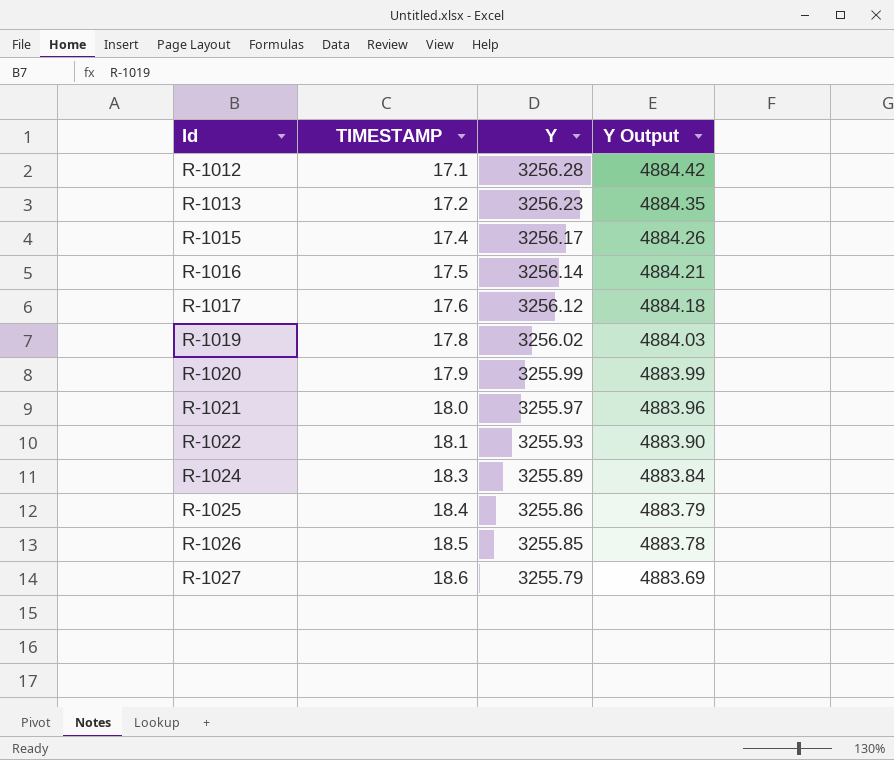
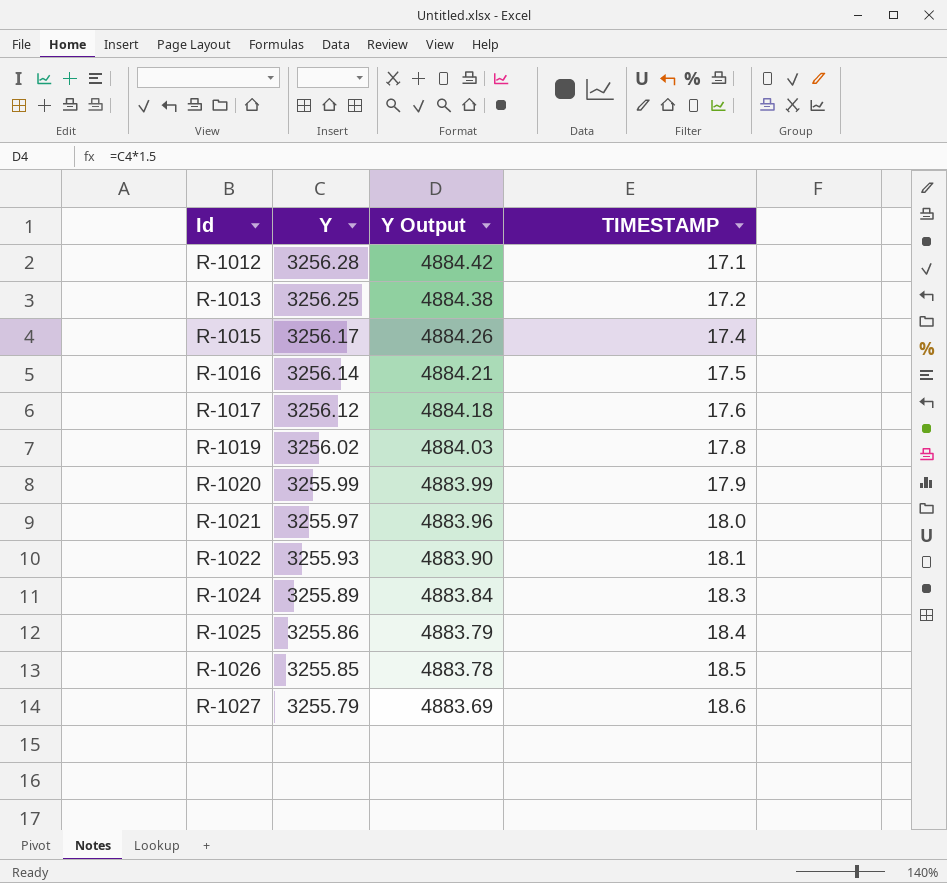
column TIMESTAMP | position: 2 -> 4
R-1013 | Y: 3256.23 -> 3256.25
R-1013 | Y Output: 4884.35 -> 4884.38

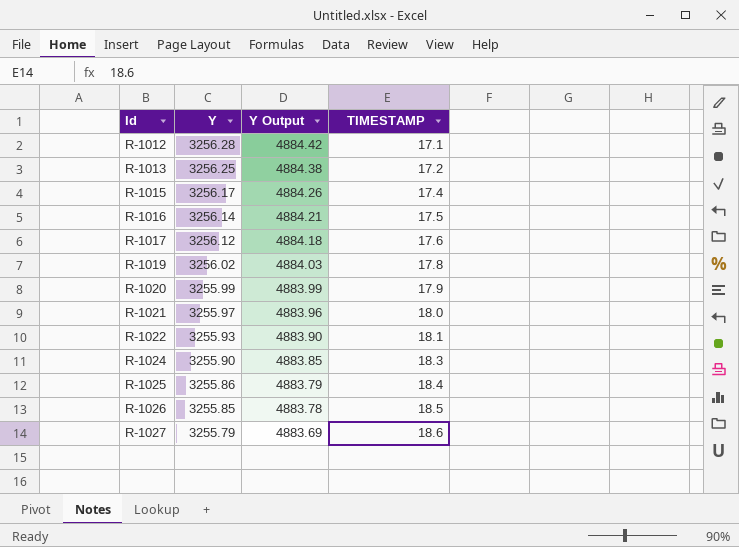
R-1024 | Y: 3255.89 -> 3255.90
R-1024 | Y Output: 4883.84 -> 4883.85

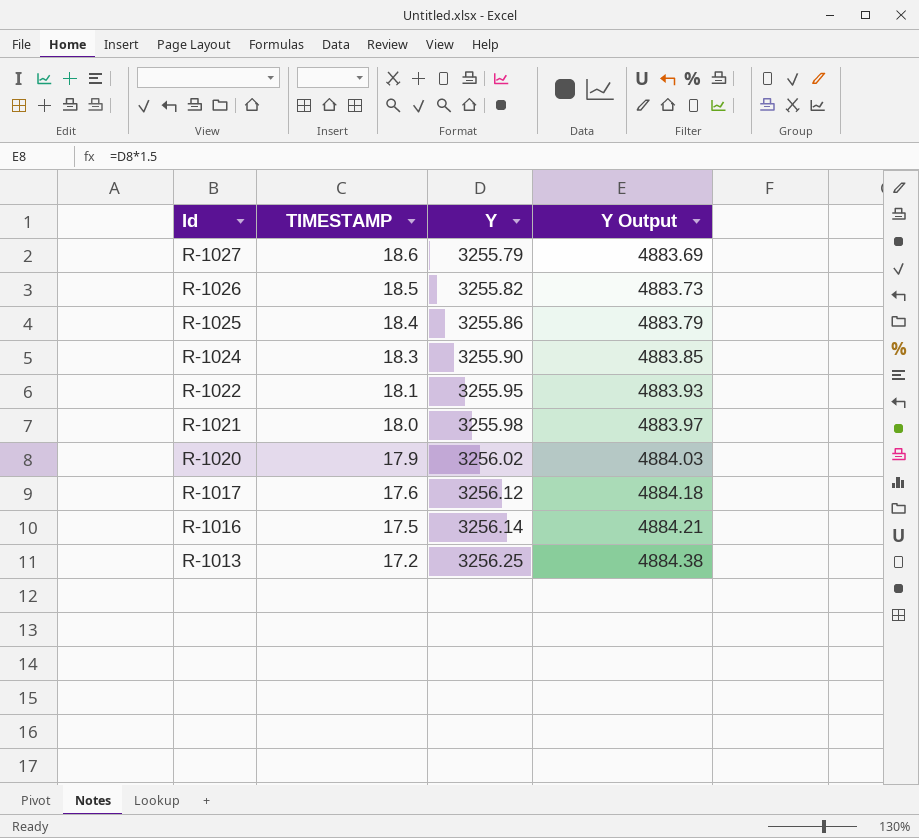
row order: Id ascending -> Id descending
column TIMESTAMP | position: 4 -> 2
row R-1012: 3256.28 | 4884.42 | 17.1 -> none
row R-1015: 3256.17 | 4884.26 | 17.4 -> none
row R-1019: 3256.02 | 4884.03 | 17.8 -> none
R-1026 | Y: 3255.85 -> 3255.82
R-1026 | Y Output: 4883.78 -> 4883.73
R-1022 | Y: 3255.93 -> 3255.95
R-1022 | Y Output: 4883.90 -> 4883.93
R-1021 | Y: 3255.97 -> 3255.98
R-1021 | Y Output: 4883.96 -> 4883.97
R-1020 | Y: 3255.99 -> 3256.02
R-1020 | Y Output: 4883.99 -> 4884.03

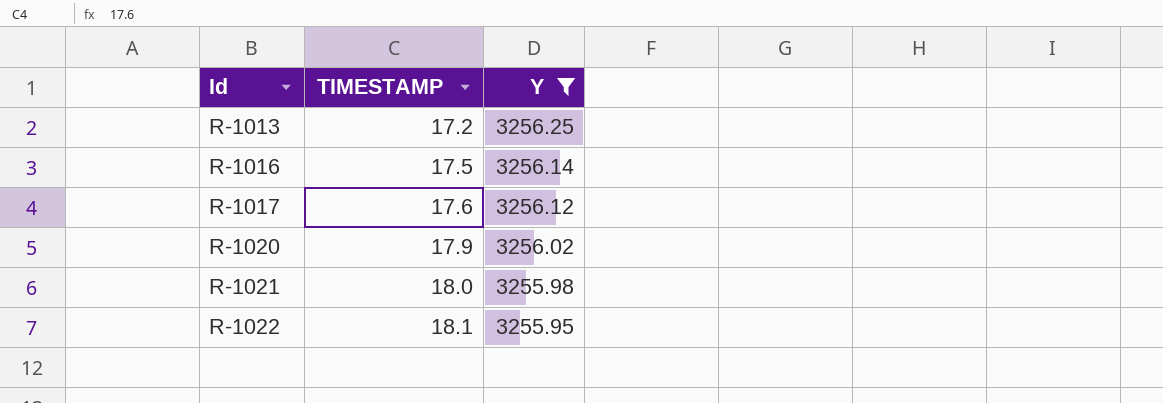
filter: none -> Y >= 3255.95
row order: Id descending -> Id ascending
column Y Output | formula: [Y] * 1.5 -> none

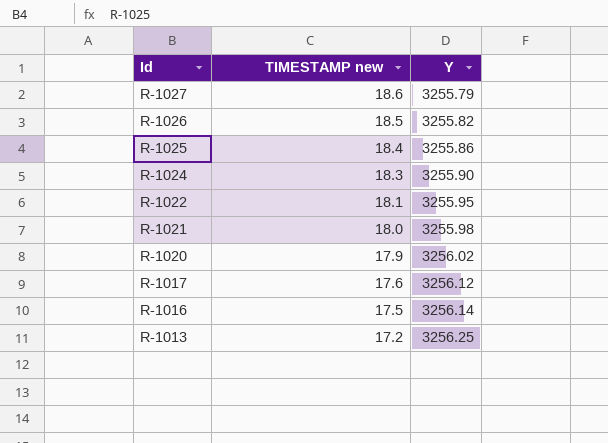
filter: Y >= 3255.95 -> none
row order: Id ascending -> Id descending
column name: TIMESTAMP -> TIMESTAMP new

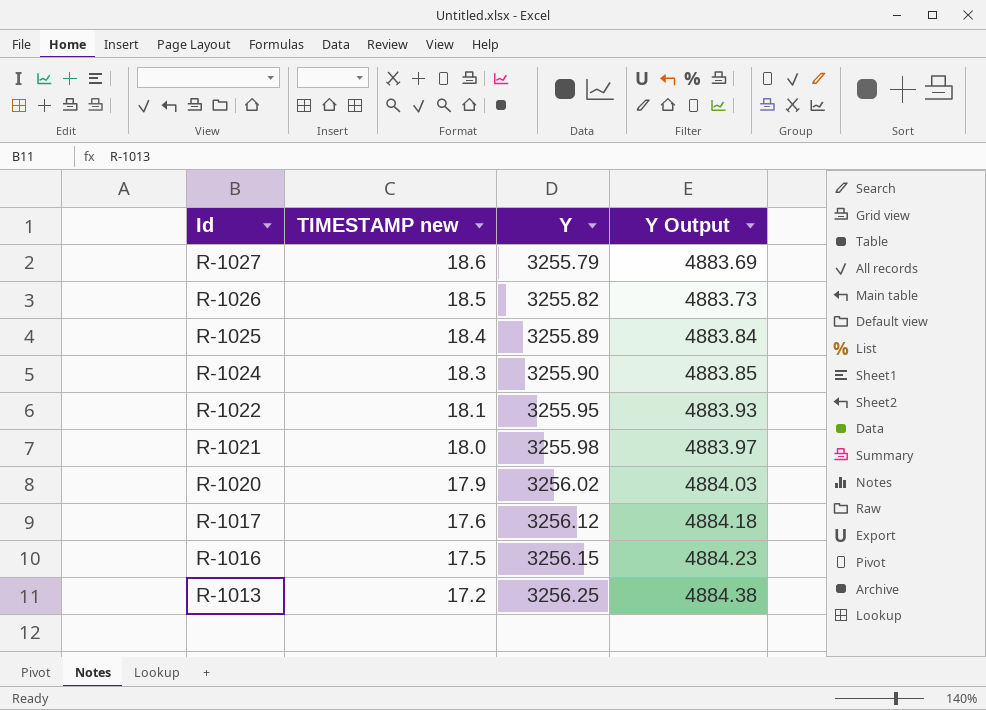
column Y Output | formula: none -> [Y] * 1.5
R-1025 | Y: 3255.86 -> 3255.89
R-1016 | Y: 3256.14 -> 3256.15

